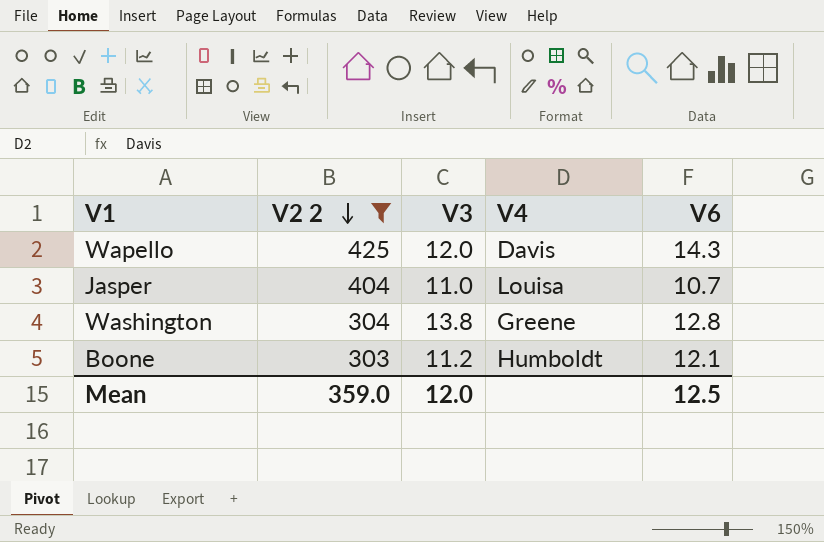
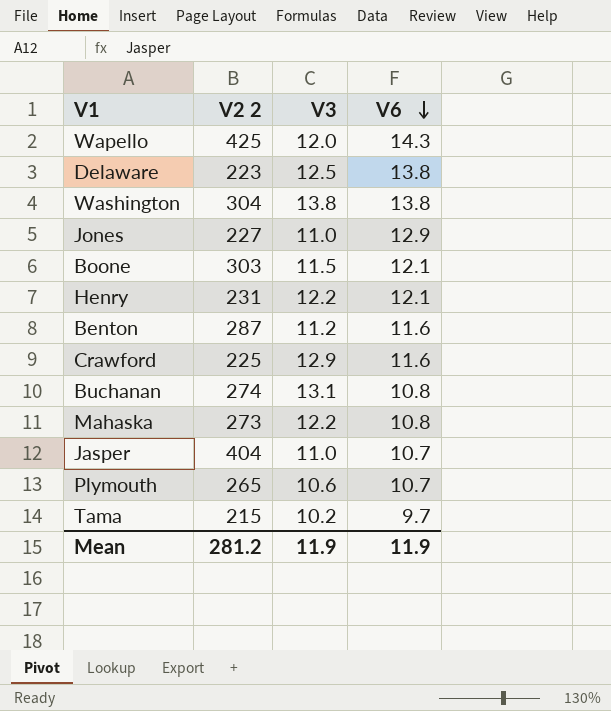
filter: V2 2 >= 303 -> none
row order: V2 2 descending -> V6 descending
column V4 | position: 4 -> none
Washington | V6: 12.8 -> 13.8
Boone | V3: 11.2 -> 11.5
Mean | V2 2: 359.0 -> 281.2
Mean | V3: 12.0 -> 11.9
Mean | V6: 12.5 -> 11.9

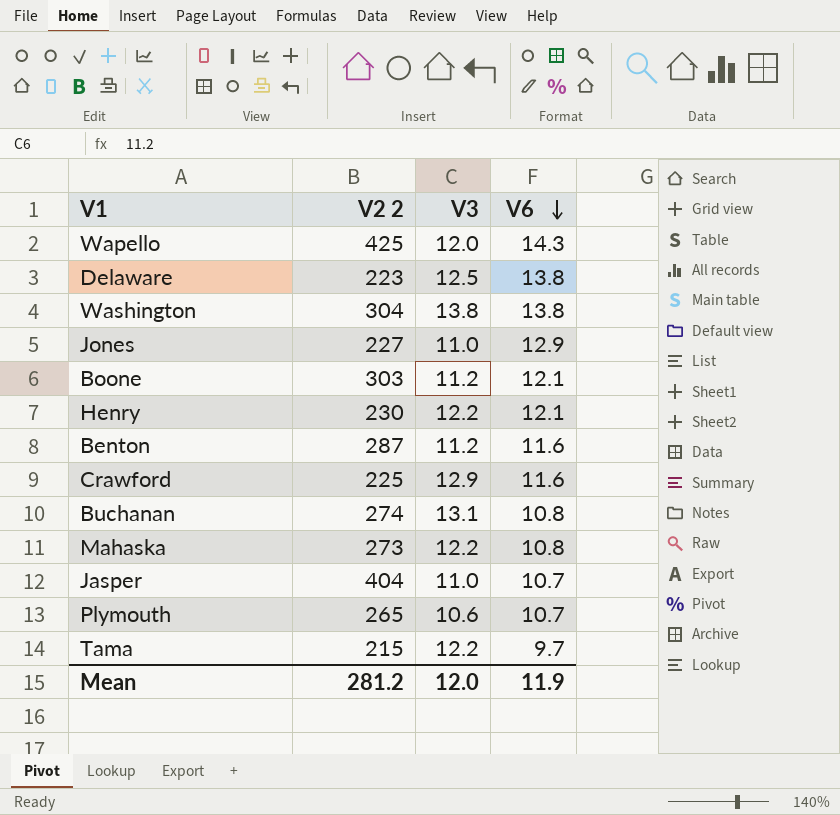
Boone | V3: 11.5 -> 11.2
Henry | V2 2: 231 -> 230
Tama | V3: 10.2 -> 12.2
Mean | V3: 11.9 -> 12.0

